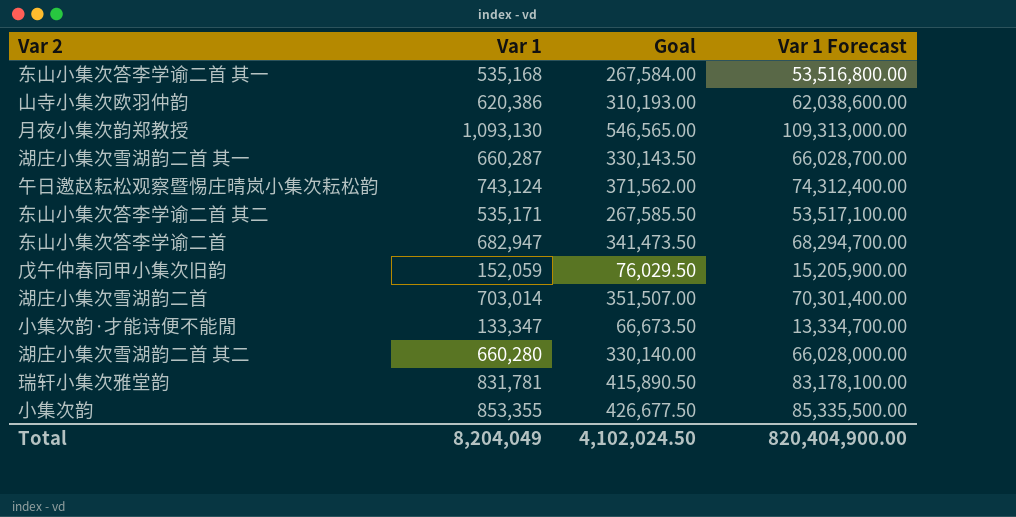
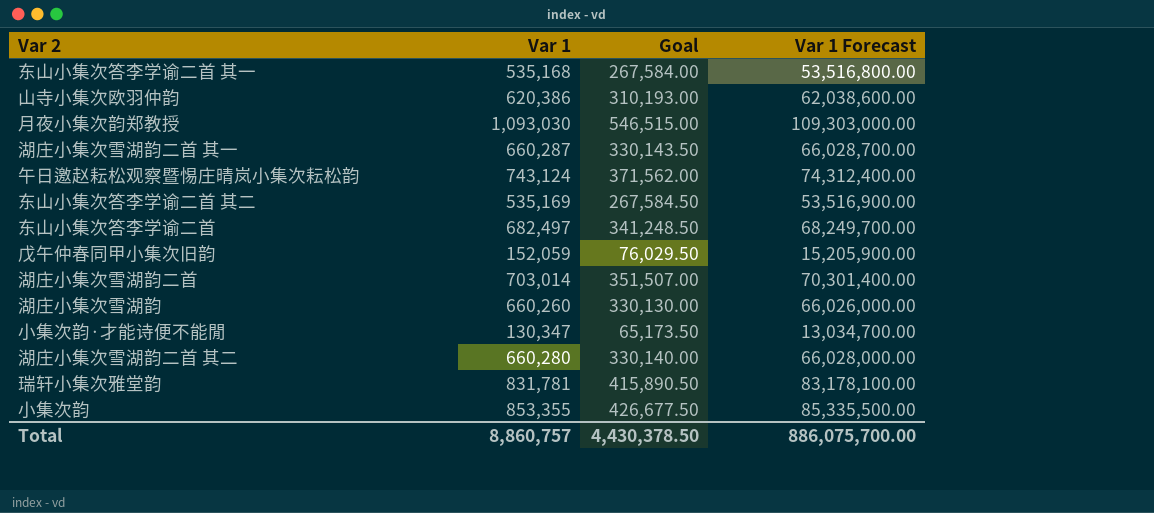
月夜小集次韵郑教授 | Var 1: 1,093,130 -> 1,093,030
月夜小集次韵郑教授 | Goal: 546,565.00 -> 546,515.00
月夜小集次韵郑教授 | Var 1 Forecast: 109,313,000.00 -> 109,303,000.00
东山小集次答李学谕二首 其二 | Var 1: 535,171 -> 535,169
东山小集次答李学谕二首 其二 | Goal: 267,585.50 -> 267,584.50
东山小集次答李学谕二首 其二 | Var 1 Forecast: 53,517,100.00 -> 53,516,900.00
东山小集次答李学谕二首 | Var 1: 682,947 -> 682,497
东山小集次答李学谕二首 | Goal: 341,473.50 -> 341,248.50
东山小集次答李学谕二首 | Var 1 Forecast: 68,294,700.00 -> 68,249,700.00
row 湖庄小集次雪湖韵: none -> 660,260 | 330,130.00 | 66,026,000.00
小集次韵·才能诗便不能閒 | Var 1: 133,347 -> 130,347
小集次韵·才能诗便不能閒 | Goal: 66,673.50 -> 65,173.50
小集次韵·才能诗便不能閒 | Var 1 Forecast: 13,334,700.00 -> 13,034,700.00
Total | Var 1: 8,204,049 -> 8,860,757
Total | Goal: 4,102,024.50 -> 4,430,378.50
Total | Var 1 Forecast: 820,404,900.00 -> 886,075,700.00

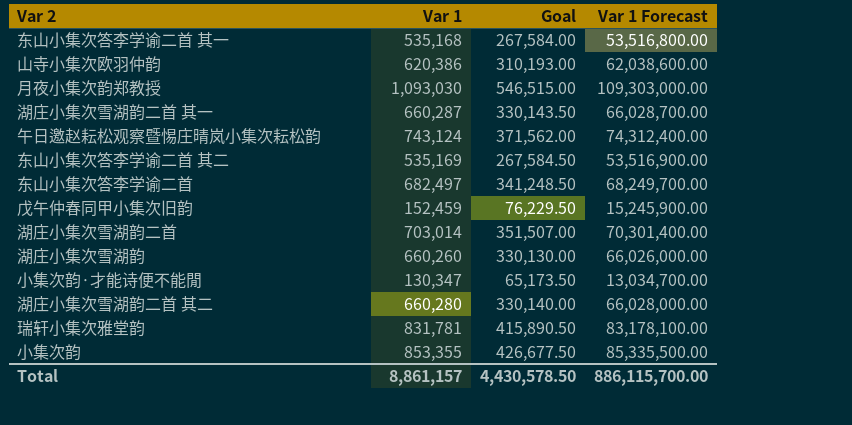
戊午仲春同甲小集次旧韵 | Var 1: 152,059 -> 152,459
戊午仲春同甲小集次旧韵 | Goal: 76,029.50 -> 76,229.50
戊午仲春同甲小集次旧韵 | Var 1 Forecast: 15,205,900.00 -> 15,245,900.00
Total | Var 1: 8,860,757 -> 8,861,157
Total | Goal: 4,430,378.50 -> 4,430,578.50
Total | Var 1 Forecast: 886,075,700.00 -> 886,115,700.00

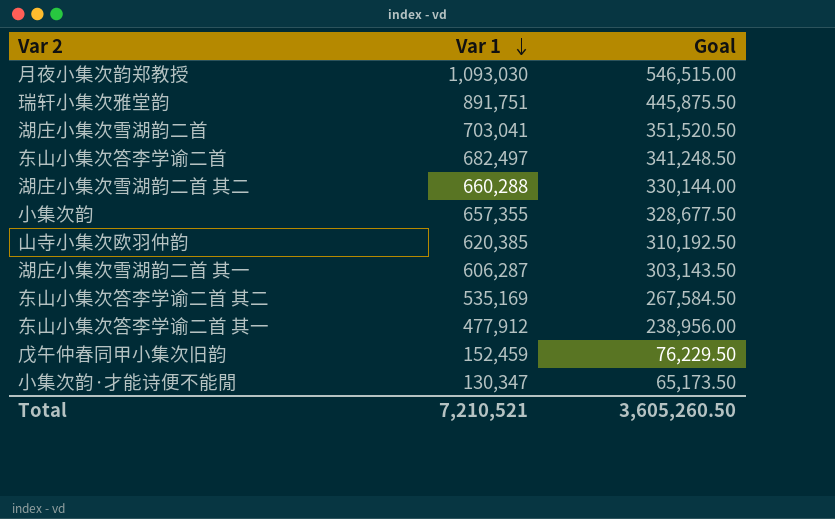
row order: none -> Var 1 descending
column Var 1 Forecast | formula: [Var 1] * 100 -> none
row 午日邀赵耘松观察暨惕庄晴岚小集次耘松韵: 743,124 | 371,562.00 | 74,312,400.00 -> none
row 湖庄小集次雪湖韵: 660,260 | 330,130.00 | 66,026,000.00 -> none
瑞轩小集次雅堂韵 | Var 1: 831,781 -> 891,751
瑞轩小集次雅堂韵 | Goal: 415,890.50 -> 445,875.50
湖庄小集次雪湖韵二首 | Var 1: 703,014 -> 703,041
湖庄小集次雪湖韵二首 | Goal: 351,507.00 -> 351,520.50
湖庄小集次雪湖韵二首 其二 | Var 1: 660,280 -> 660,288
湖庄小集次雪湖韵二首 其二 | Goal: 330,140.00 -> 330,144.00
小集次韵 | Var 1: 853,355 -> 657,355
小集次韵 | Goal: 426,677.50 -> 328,677.50
山寺小集次欧羽仲韵 | Var 1: 620,386 -> 620,385
山寺小集次欧羽仲韵 | Goal: 310,193.00 -> 310,192.50
湖庄小集次雪湖韵二首 其一 | Var 1: 660,287 -> 606,287
湖庄小集次雪湖韵二首 其一 | Goal: 330,143.50 -> 303,143.50
东山小集次答李学谕二首 其一 | Var 1: 535,168 -> 477,912
东山小集次答李学谕二首 其一 | Goal: 267,584.00 -> 238,956.00
Total | Var 1: 8,861,157 -> 7,210,521
Total | Goal: 4,430,578.50 -> 3,605,260.50

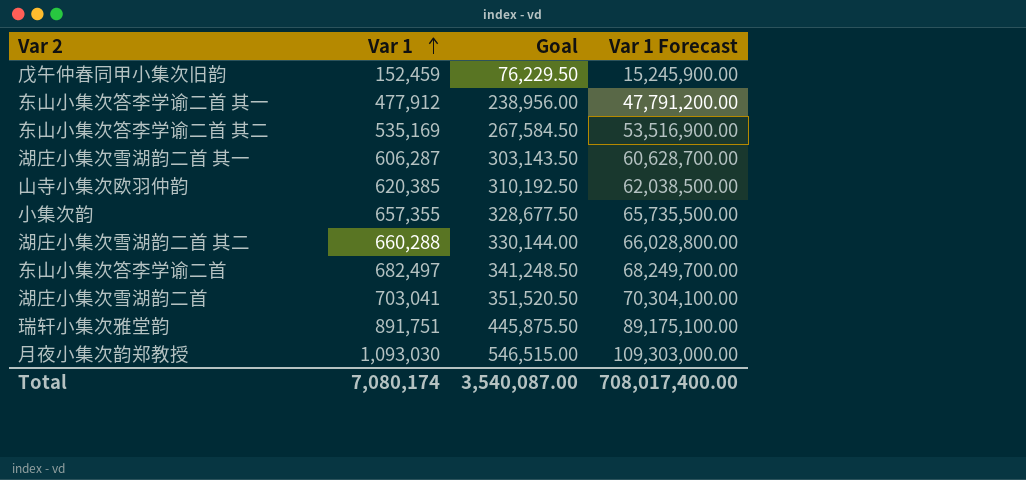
row order: Var 1 descending -> Var 1 ascending
column Var 1 Forecast | formula: none -> [Var 1] * 100
row 小集次韵·才能诗便不能閒: 130,347 | 65,173.50 -> none
Total | Var 1: 7,210,521 -> 7,080,174
Total | Goal: 3,605,260.50 -> 3,540,087.00

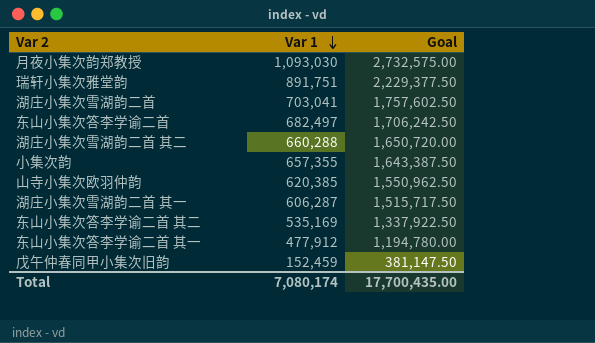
row order: Var 1 ascending -> Var 1 descending
column Var 1 Forecast | formula: [Var 1] * 100 -> none
column Goal | formula: [Var 1] * 0.5 -> [Var 1] * 2.5
Total | Goal: 3,540,087.00 -> 17,700,435.00

